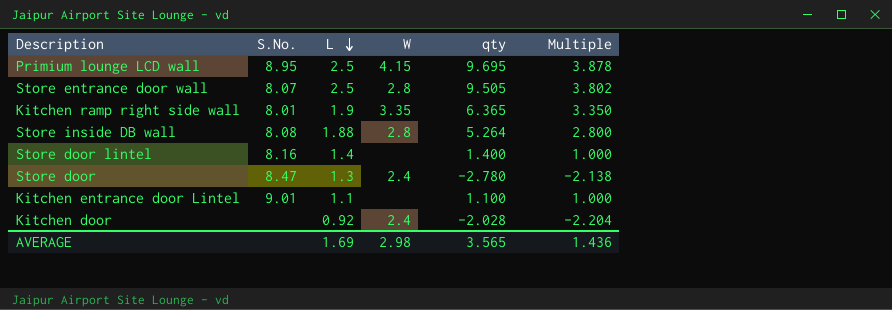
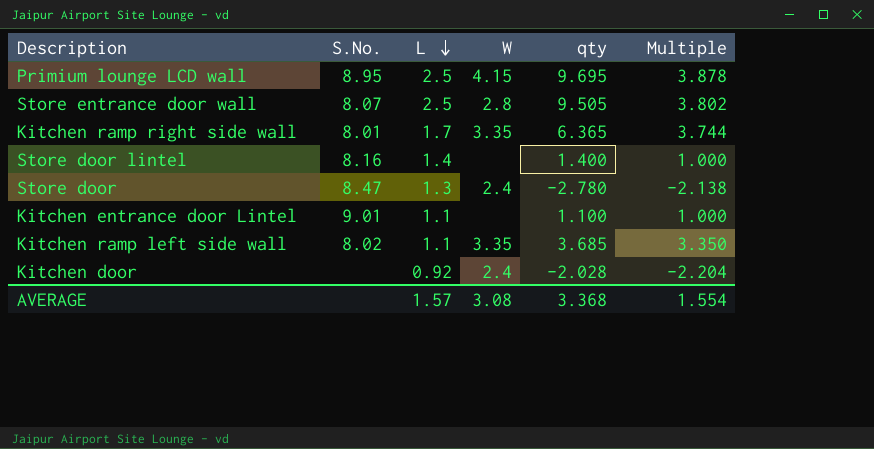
row Store inside DB wall: 8.08 | 1.88 | 2.8 | 5.264 | 2.800 -> none
Kitchen ramp right side wall | L: 1.9 -> 1.7
Kitchen ramp right side wall | Multiple: 3.350 -> 3.744
row Kitchen ramp left side wall: none -> 8.02 | 1.1 | 3.35 | 3.685 | 3.350
AVERAGE | L: 1.69 -> 1.57
AVERAGE | W: 2.98 -> 3.08
AVERAGE | qty: 3.565 -> 3.368
AVERAGE | Multiple: 1.436 -> 1.554

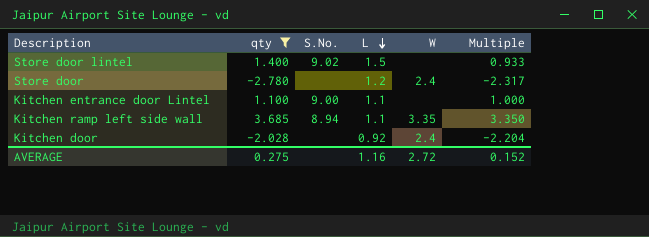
filter: none -> qty <= 3.685
column qty | position: 5 -> 2
Store door lintel | S.No.: 8.16 -> 9.02
Store door lintel | L: 1.4 -> 1.5
Store door lintel | Multiple: 1.000 -> 0.933
Store door | S.No.: 8.47 -> none
Store door | L: 1.3 -> 1.2
Store door | Multiple: -2.138 -> -2.317
Kitchen entrance door Lintel | S.No.: 9.01 -> 9.00
Kitchen ramp left side wall | S.No.: 8.02 -> 8.94
AVERAGE | qty: 3.368 -> 0.275
AVERAGE | L: 1.57 -> 1.16
AVERAGE | W: 3.08 -> 2.72
AVERAGE | Multiple: 1.554 -> 0.152

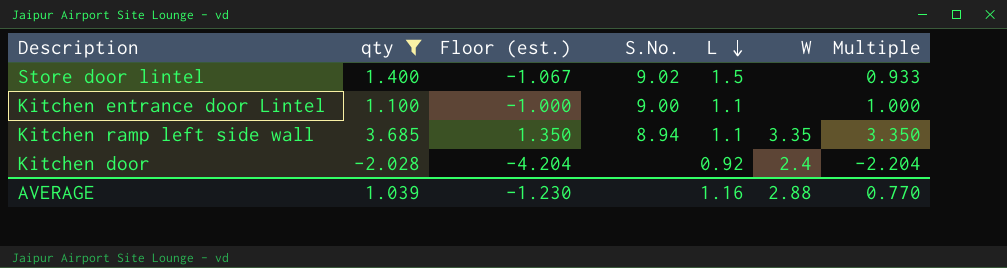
column Floor (est.) | formula: none -> [Multiple] - 2
row Store door: -2.780 | none | 1.2 | 2.4 | -2.317 -> none
AVERAGE | qty: 0.275 -> 1.039
AVERAGE | W: 2.72 -> 2.88
AVERAGE | Multiple: 0.152 -> 0.770

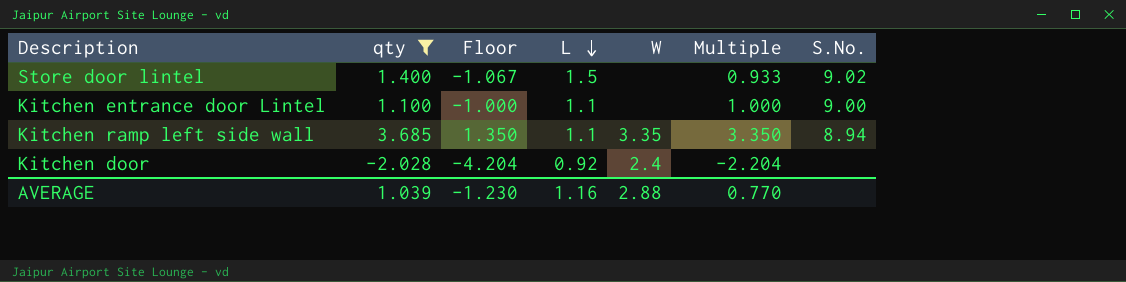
column name: Floor (est.) -> Floor
column S.No. | position: 4 -> 7

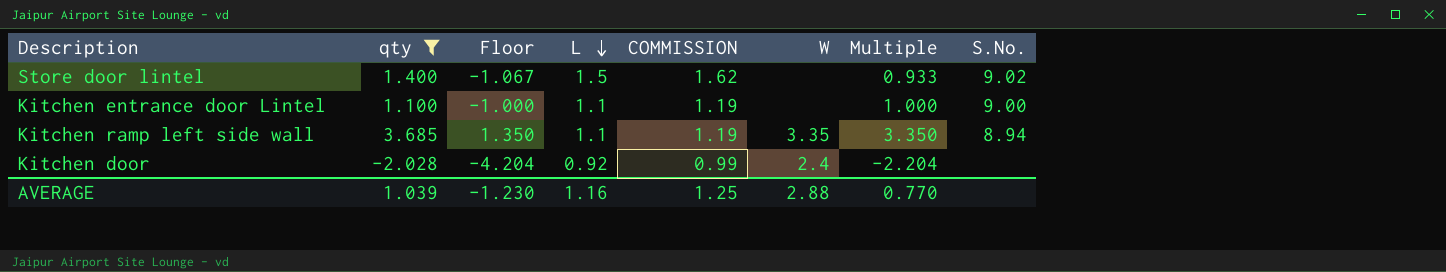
column COMMISSION | formula: none -> [L] * 1.08

